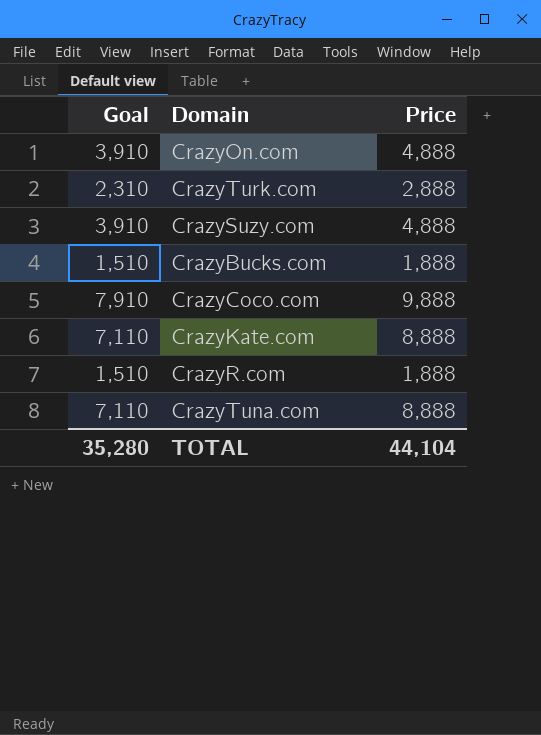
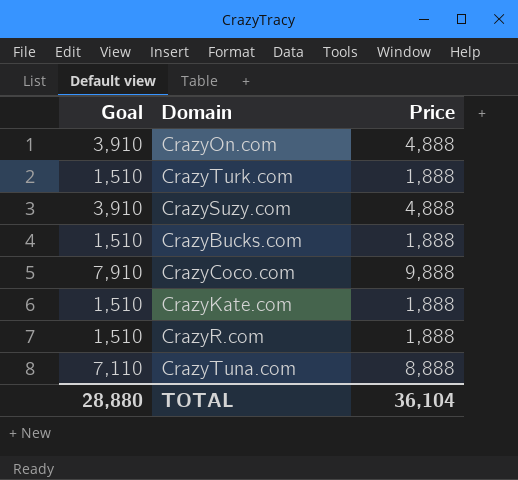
CrazyTurk.com | Goal: 2,310 -> 1,510
CrazyTurk.com | Price: 2,888 -> 1,888
CrazyKate.com | Goal: 7,110 -> 1,510
CrazyKate.com | Price: 8,888 -> 1,888
TOTAL | Goal: 35,280 -> 28,880
TOTAL | Price: 44,104 -> 36,104

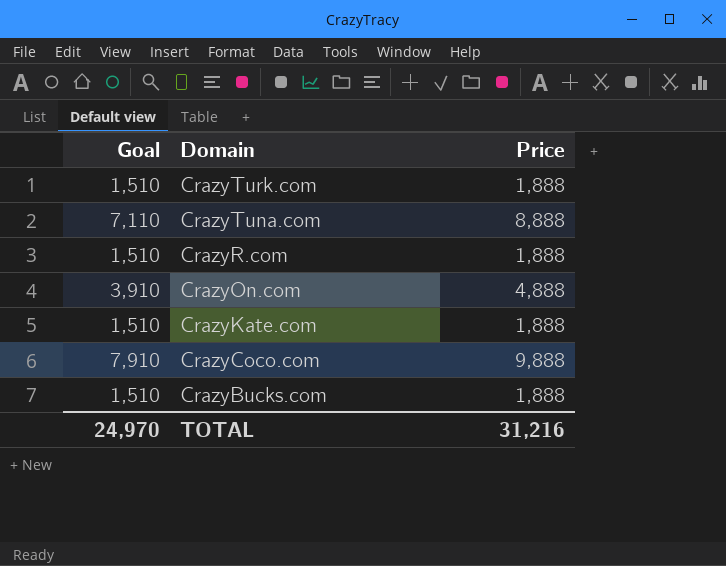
row order: none -> Domain descending
row CrazySuzy.com: 3,910 | 4,888 -> none
TOTAL | Goal: 28,880 -> 24,970
TOTAL | Price: 36,104 -> 31,216

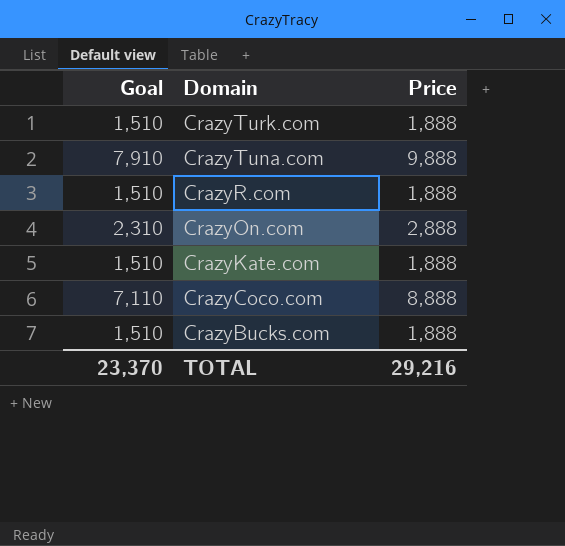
CrazyTuna.com | Goal: 7,110 -> 7,910
CrazyTuna.com | Price: 8,888 -> 9,888
CrazyOn.com | Goal: 3,910 -> 2,310
CrazyOn.com | Price: 4,888 -> 2,888
CrazyCoco.com | Goal: 7,910 -> 7,110
CrazyCoco.com | Price: 9,888 -> 8,888
TOTAL | Goal: 24,970 -> 23,370
TOTAL | Price: 31,216 -> 29,216

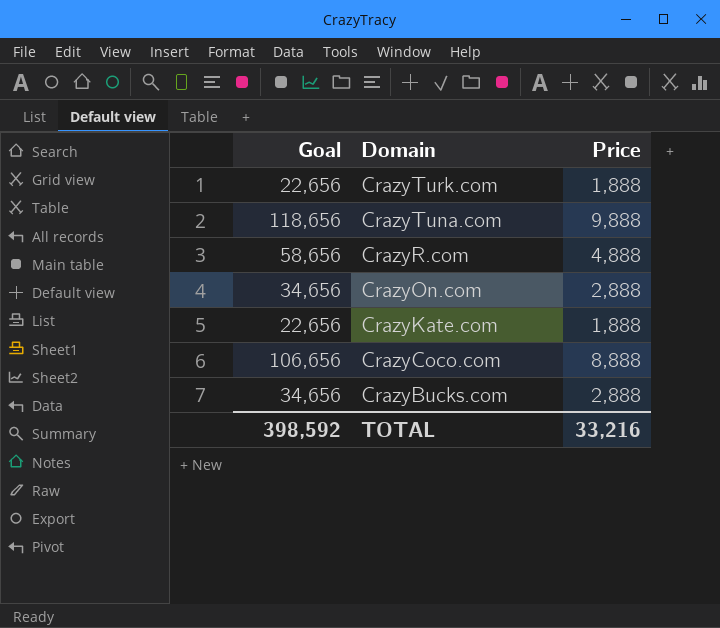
column Goal | formula: [Price] * 0.8 -> [Price] * 12
CrazyR.com | Price: 1,888 -> 4,888
CrazyBucks.com | Price: 1,888 -> 2,888
TOTAL | Goal: 23,370 -> 398,592
TOTAL | Price: 29,216 -> 33,216

